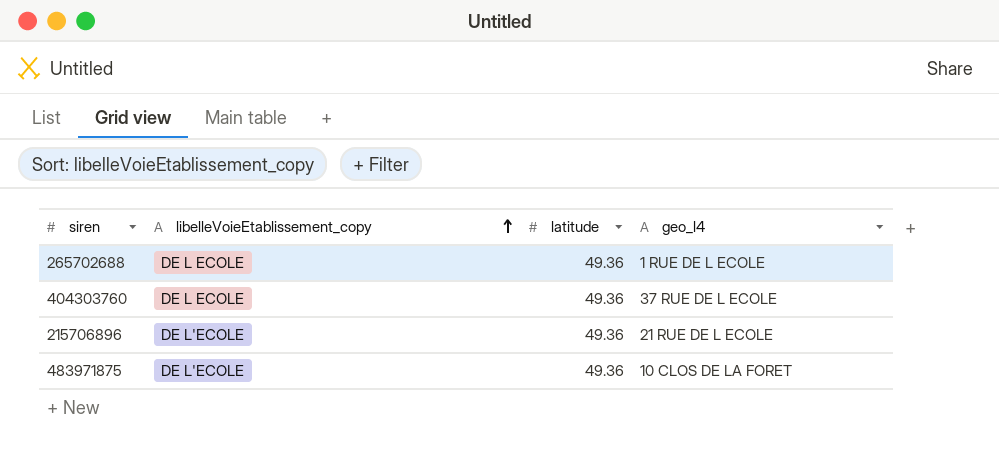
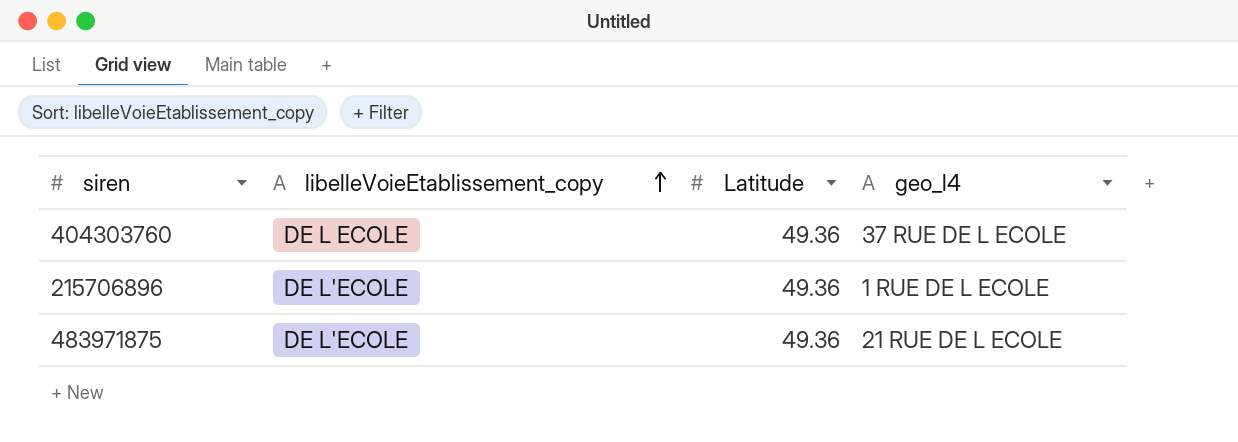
column name: latitude -> Latitude
row 265702688: DE L ECOLE | 49.36 | 1 RUE DE L ECOLE -> none
215706896 | geo_l4: 21 RUE DE L ECOLE -> 1 RUE DE L ECOLE
483971875 | geo_l4: 10 CLOS DE LA FORET -> 21 RUE DE L ECOLE

